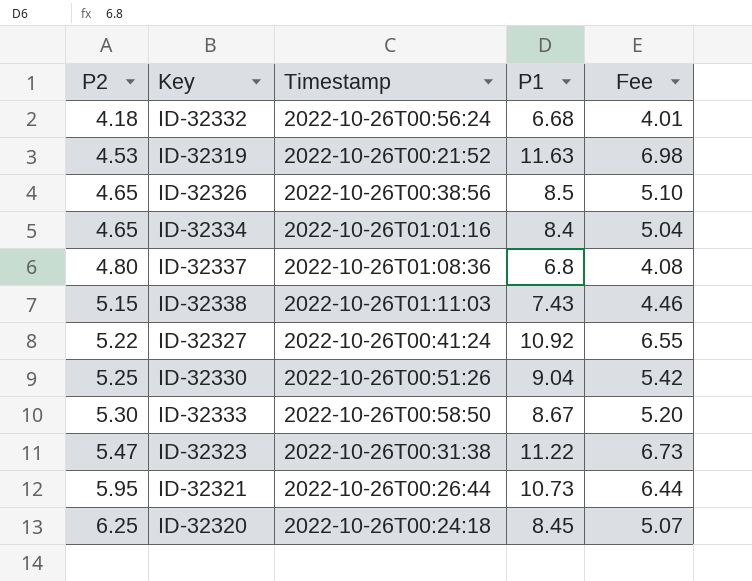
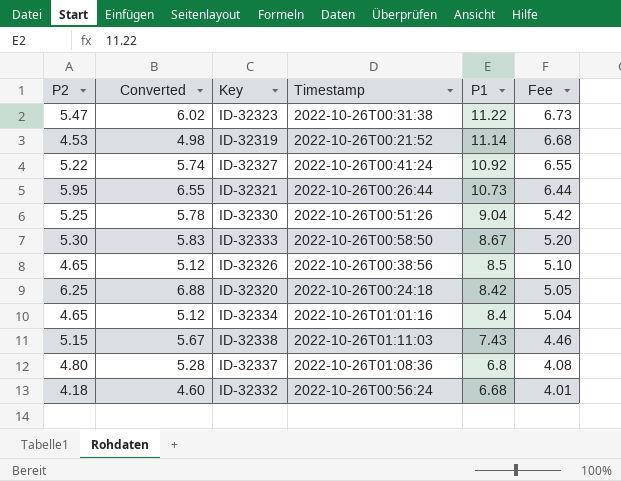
row order: P2 ascending -> P1 descending
column Converted | formula: none -> [P2] * 1.1
ID-32319 | P1: 11.63 -> 11.14
ID-32319 | Fee: 6.98 -> 6.68
ID-32320 | P1: 8.45 -> 8.42
ID-32320 | Fee: 5.07 -> 5.05

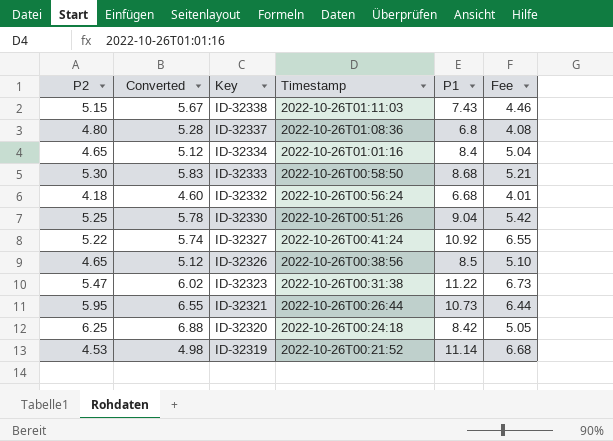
row order: P1 descending -> Key descending
ID-32333 | P1: 8.67 -> 8.68
ID-32333 | Fee: 5.20 -> 5.21

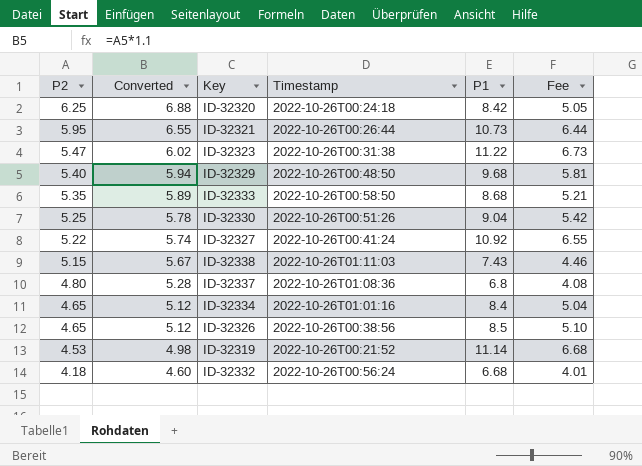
row order: Key descending -> P2 descending
row ID-32329: none -> 5.40 | 5.94 | 2022-10-26T00:48:50 | 9.68 | 5.81
ID-32333 | P2: 5.30 -> 5.35
ID-32333 | Converted: 5.83 -> 5.89

